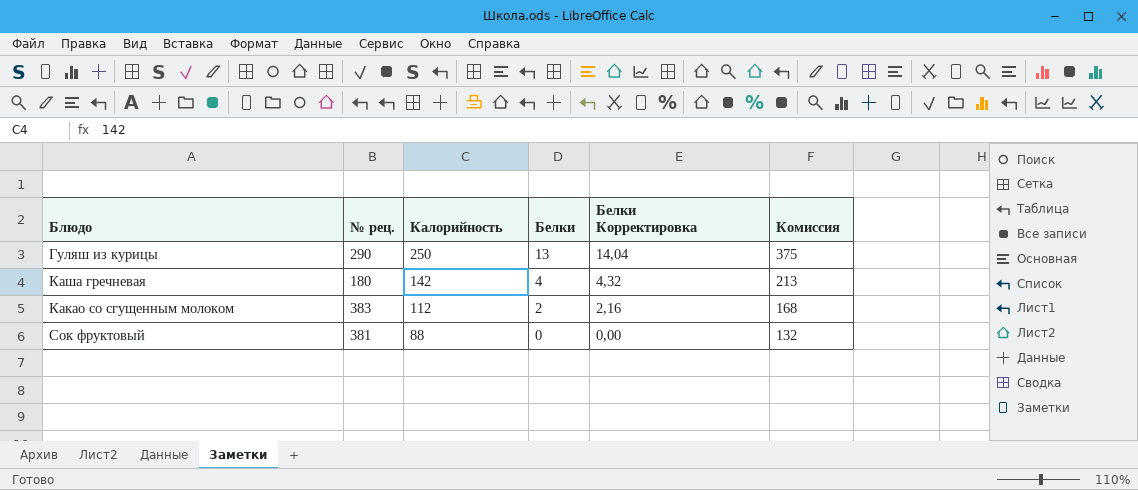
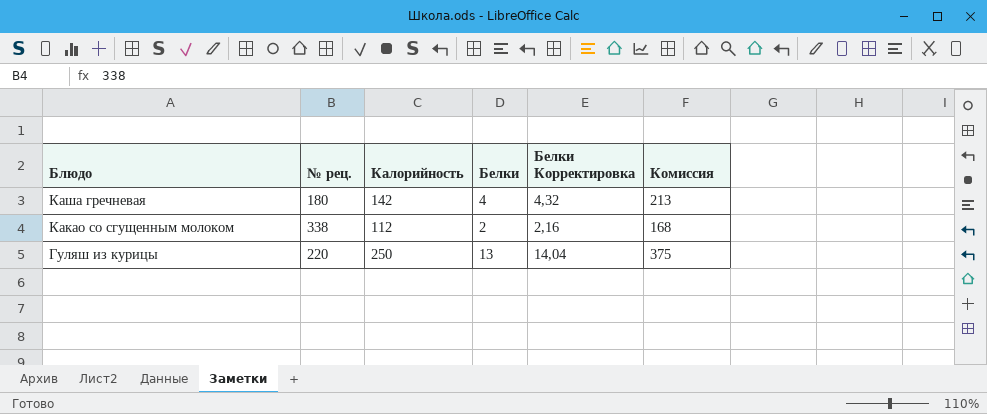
row order: Калорийность descending -> Блюдо descending
row Сок фруктовый: 381 | 88 | 0 | 0,00 | 132 -> none
Какао со сгущенным молоком | № рец.: 383 -> 338
Гуляш из курицы | № рец.: 290 -> 220

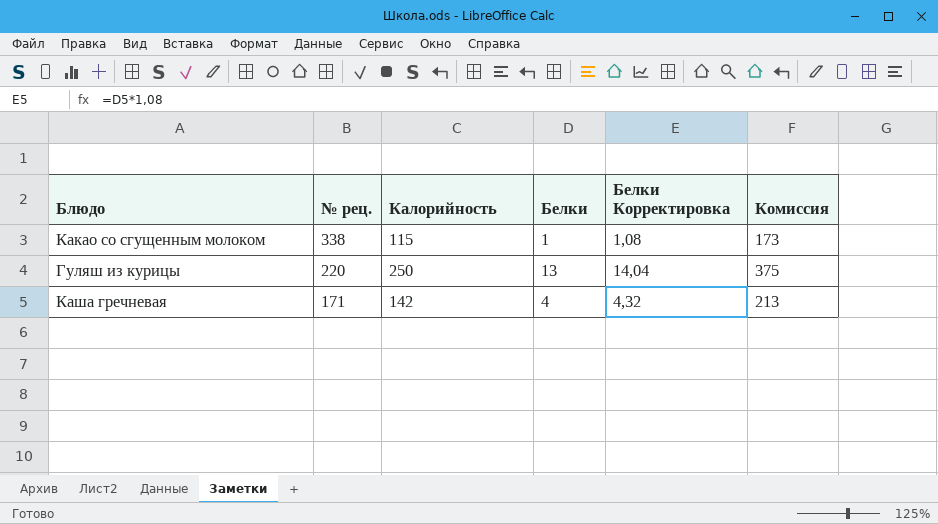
row order: Блюдо descending -> № рец. descending
Какао со сгущенным молоком | Калорийность: 112 -> 115
Какао со сгущенным молоком | Белки: 2 -> 1
Какао со сгущенным молоком | Белки Корректировка: 2,16 -> 1,08
Какао со сгущенным молоком | Комиссия: 168 -> 173
Каша гречневая | № рец.: 180 -> 171

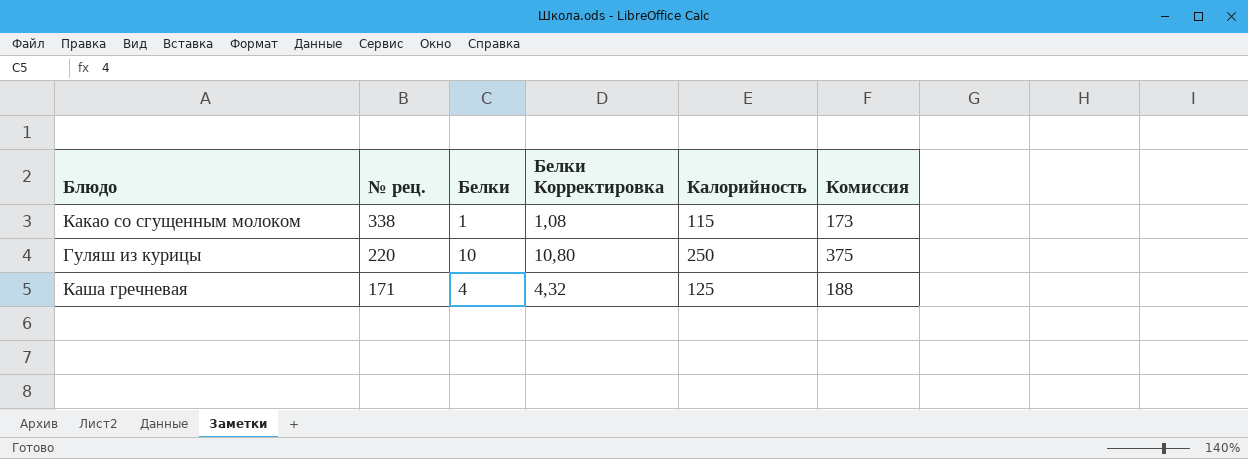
column Калорийность | position: 3 -> 5
Гуляш из курицы | Белки: 13 -> 10
Гуляш из курицы | Белки Корректировка: 14,04 -> 10,80
Каша гречневая | Калорийность: 142 -> 125
Каша гречневая | Комиссия: 213 -> 188

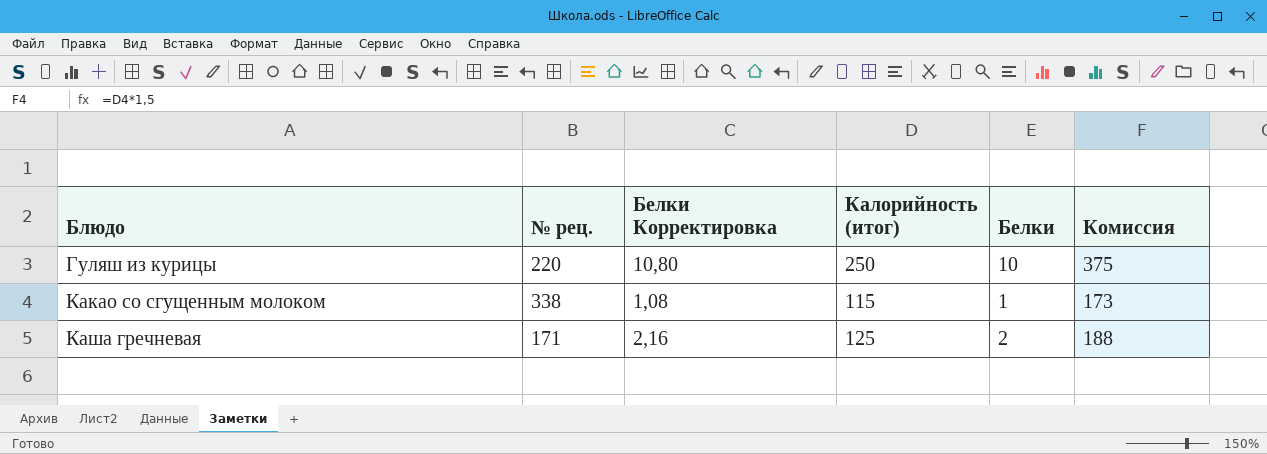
row order: № рец. descending -> Блюдо ascending
column name: Калорийность -> Калорийность (итог)
column Белки | position: 3 -> 5
Каша гречневая | Белки Корректировка: 4,32 -> 2,16
Каша гречневая | Белки: 4 -> 2

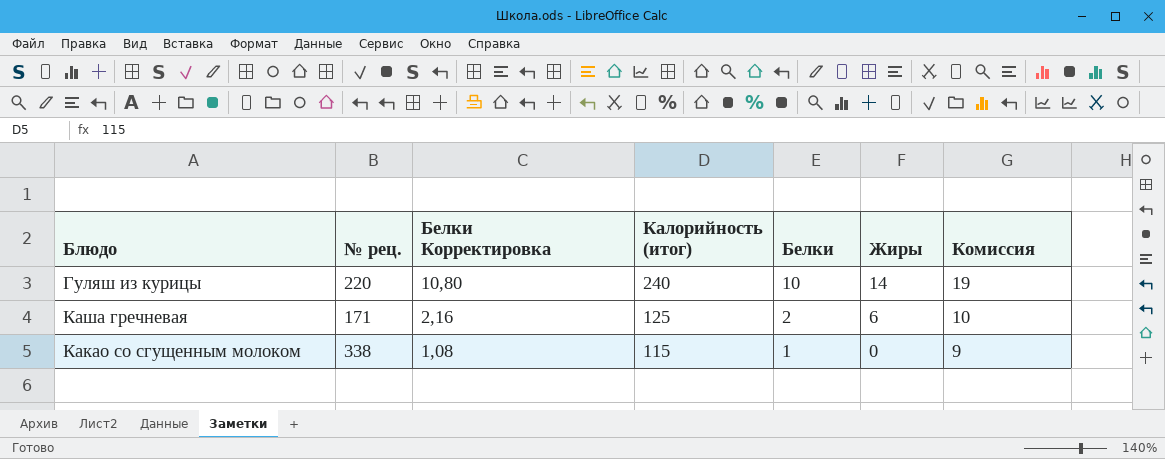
row order: Блюдо ascending -> Белки Корректировка descending
column Жиры | position: none -> 6
column Комиссия | formula: [Калорийность (итог)] * 1,5 -> [Калорийность (итог)] * 0,08
Гуляш из курицы | Калорийность (итог): 250 -> 240

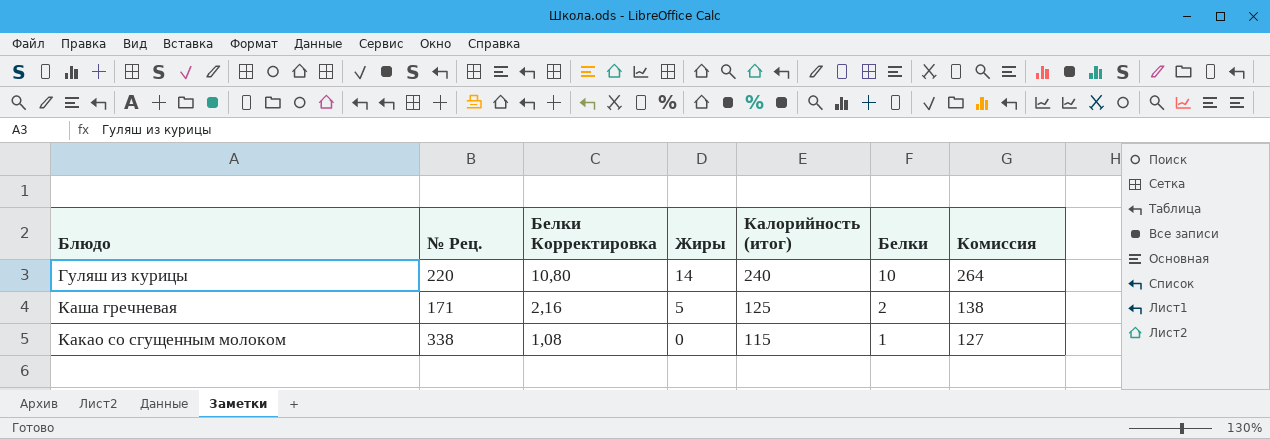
column name: № рец. -> № Рец.
column Жиры | position: 6 -> 4
column Комиссия | formula: [Калорийность (итог)] * 0,08 -> [Калорийность (итог)] * 1,1
Каша гречневая | Жиры: 6 -> 5

